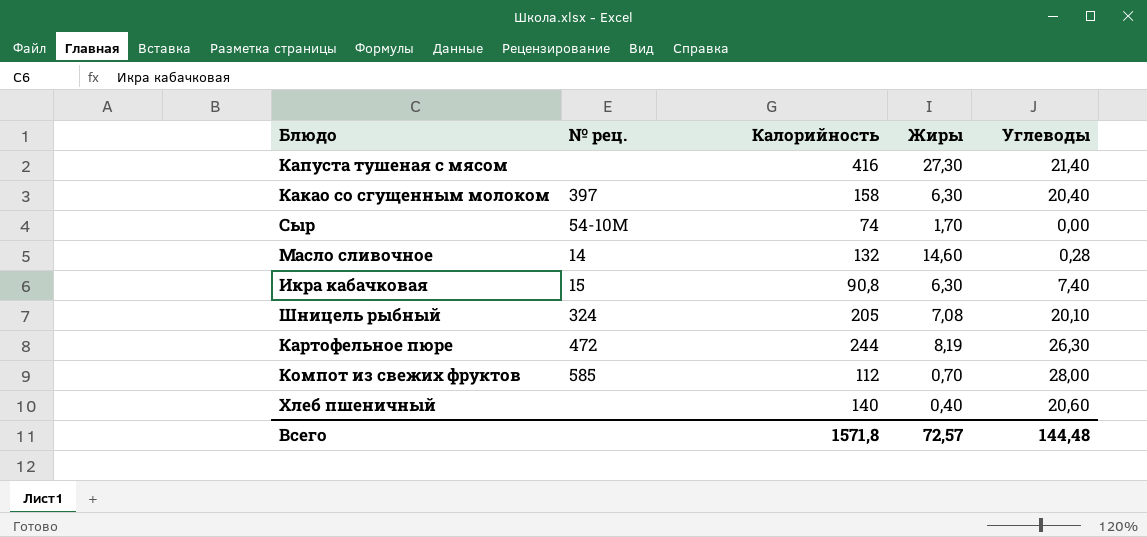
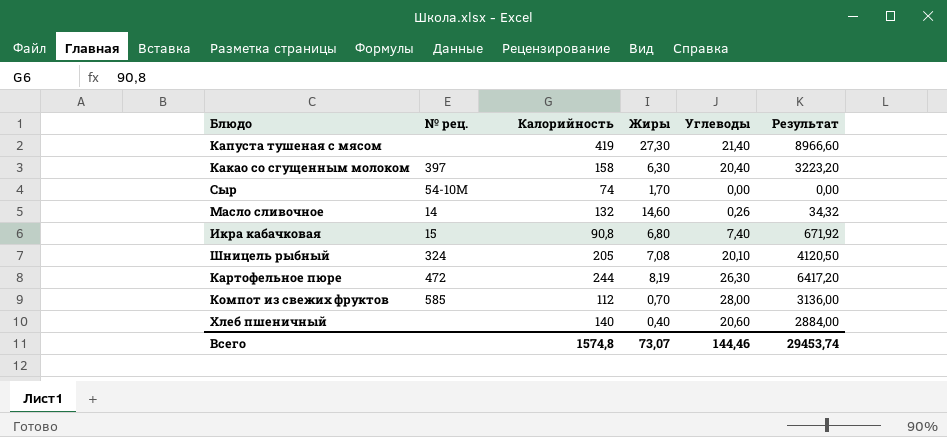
column Результат | formula: none -> [Калорийность] * [Углеводы]
Капуста тушеная с мясом | Калорийность: 416 -> 419
Масло сливочное | Углеводы: 0,28 -> 0,26
Икра кабачковая | Жиры: 6,30 -> 6,80
Всего | Калорийность: 1571,8 -> 1574,8
Всего | Жиры: 72,57 -> 73,07
Всего | Углеводы: 144,48 -> 144,46

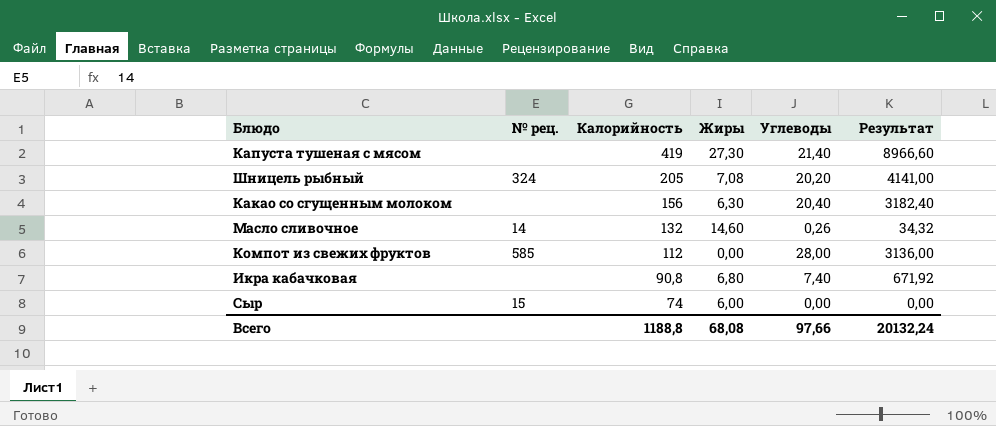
row order: none -> Калорийность descending
row Картофельное пюре: 472 | 244 | 8,19 | 26,30 | 6417,20 -> none
row Хлеб пшеничный: none | 140 | 0,40 | 20,60 | 2884,00 -> none
Шницель рыбный | Углеводы: 20,10 -> 20,20
Шницель рыбный | Результат: 4120,50 -> 4141,00
Какао со сгущенным молоком | № рец.: 397 -> none
Какао со сгущенным молоком | Калорийность: 158 -> 156
Какао со сгущенным молоком | Результат: 3223,20 -> 3182,40
Компот из свежих фруктов | Жиры: 0,70 -> 0,00
Икра кабачковая | № рец.: 15 -> none
Сыр | № рец.: 54-10М -> 15
Сыр | Жиры: 1,70 -> 6,00
Всего | Калорийность: 1574,8 -> 1188,8
Всего | Жиры: 73,07 -> 68,08
Всего | Углеводы: 144,46 -> 97,66
Всего | Результат: 29453,74 -> 20132,24

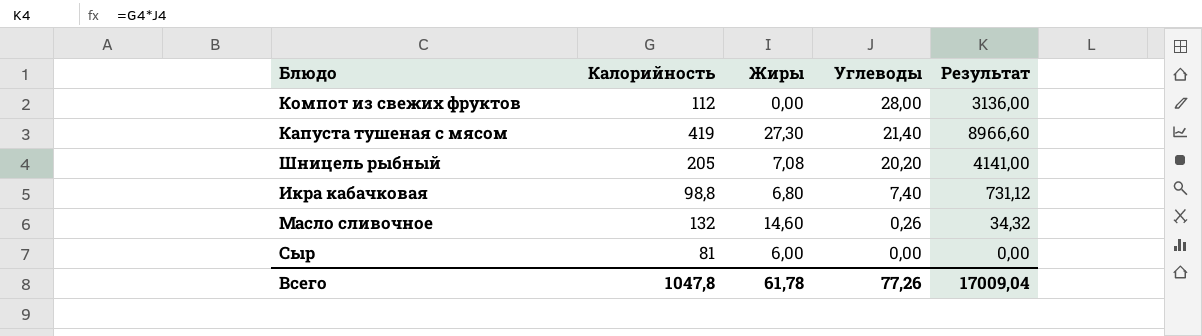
row order: Калорийность descending -> Углеводы descending
column № рец. | position: 2 -> none
row Какао со сгущенным молоком: none | 156 | 6,30 | 20,40 | 3182,40 -> none
Икра кабачковая | Калорийность: 90,8 -> 98,8
Икра кабачковая | Результат: 671,92 -> 731,12
Сыр | Калорийность: 74 -> 81
Всего | Калорийность: 1188,8 -> 1047,8
Всего | Жиры: 68,08 -> 61,78
Всего | Углеводы: 97,66 -> 77,26
Всего | Результат: 20132,24 -> 17009,04

